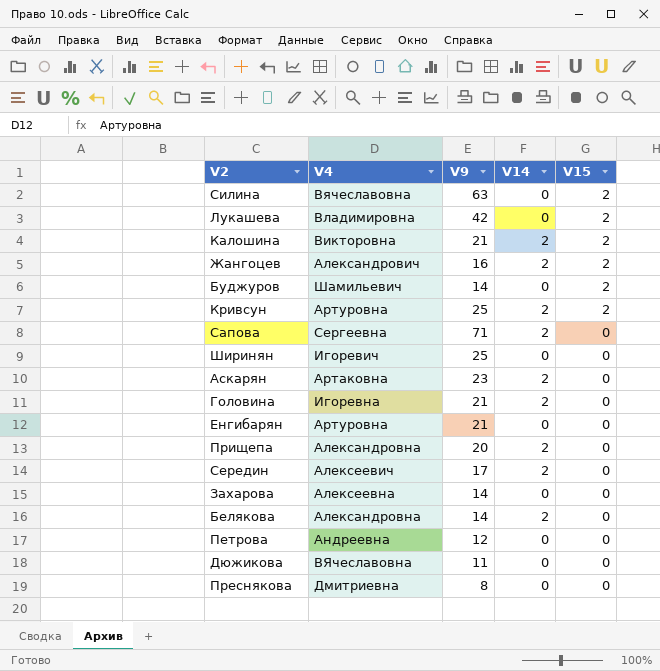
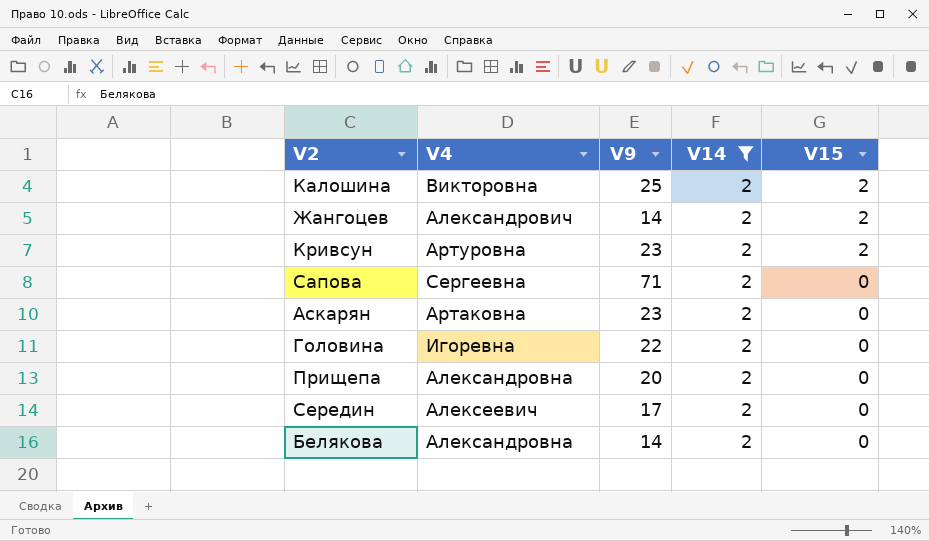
filter: none -> V14 = 2
Калошина | V9: 21 -> 25
Жангоцев | V9: 16 -> 14
Кривсун | V9: 25 -> 23
Головина | V9: 21 -> 22

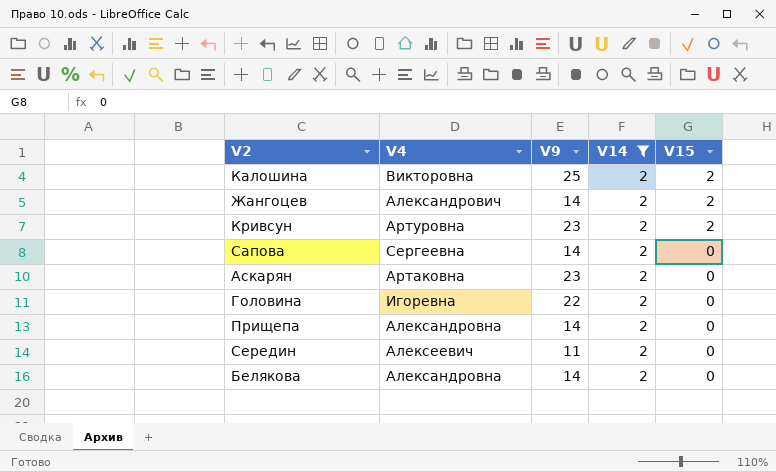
Сапова | V9: 71 -> 14
Прищепа | V9: 20 -> 14
Середин | V9: 17 -> 11

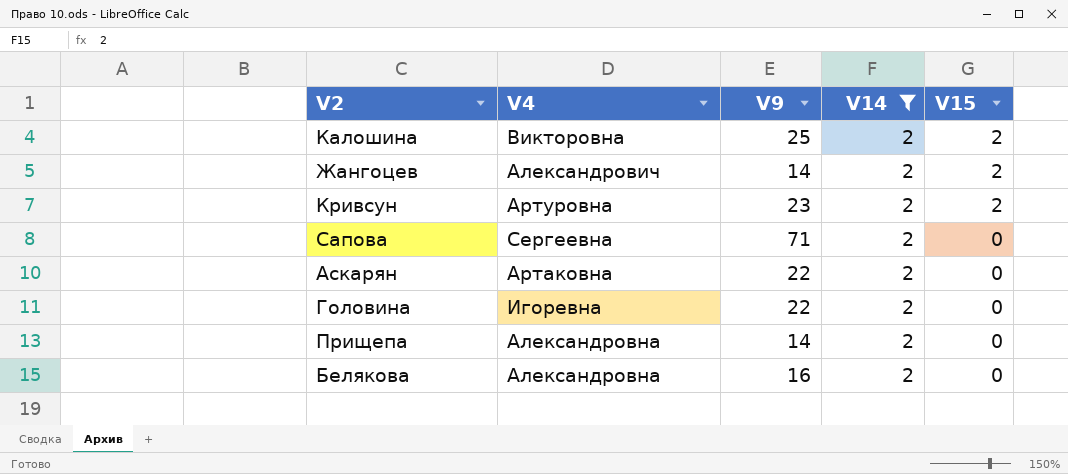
row Середин: Алексеевич | 11 | 2 | 0 -> none
Сапова | V9: 14 -> 71
Аскарян | V9: 23 -> 22
Белякова | V9: 14 -> 16

